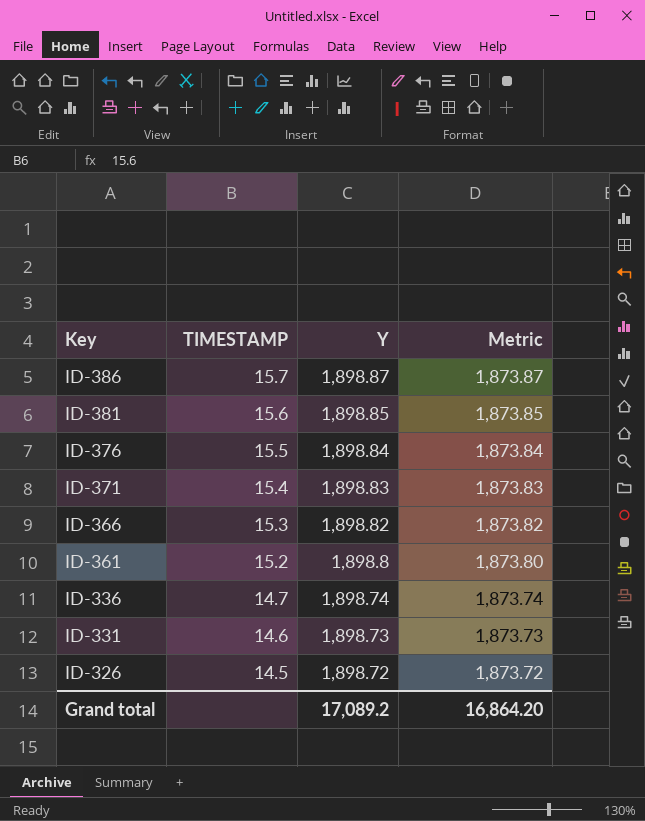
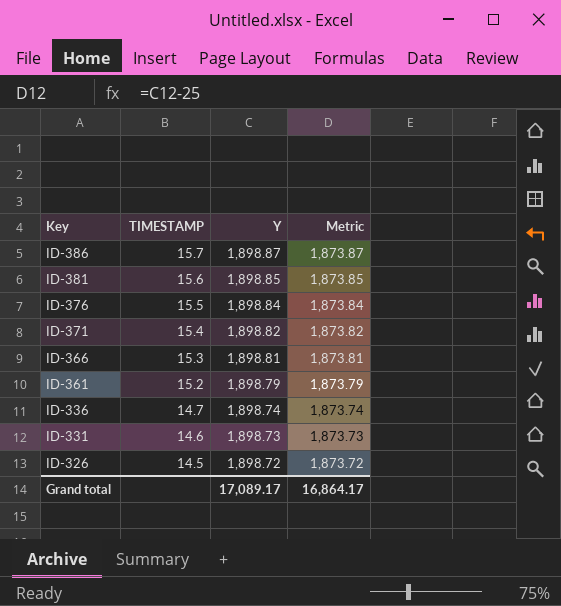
ID-371 | Y: 1,898.83 -> 1,898.82
ID-371 | Metric: 1,873.83 -> 1,873.82
ID-366 | Y: 1,898.82 -> 1,898.81
ID-366 | Metric: 1,873.82 -> 1,873.81
ID-361 | Y: 1,898.8 -> 1,898.79
ID-361 | Metric: 1,873.80 -> 1,873.79
Grand total | Y: 17,089.2 -> 17,089.17
Grand total | Metric: 16,864.20 -> 16,864.17

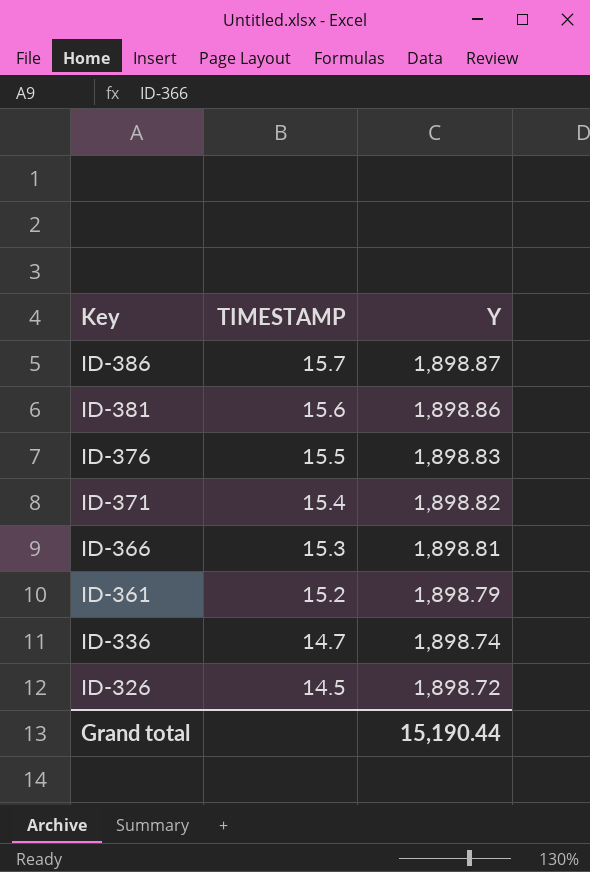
column Metric | formula: [Y] - 25 -> none
row ID-331: 14.6 | 1,898.73 | 1,873.73 -> none
ID-381 | Y: 1,898.85 -> 1,898.86
ID-376 | Y: 1,898.84 -> 1,898.83
Grand total | Y: 17,089.17 -> 15,190.44

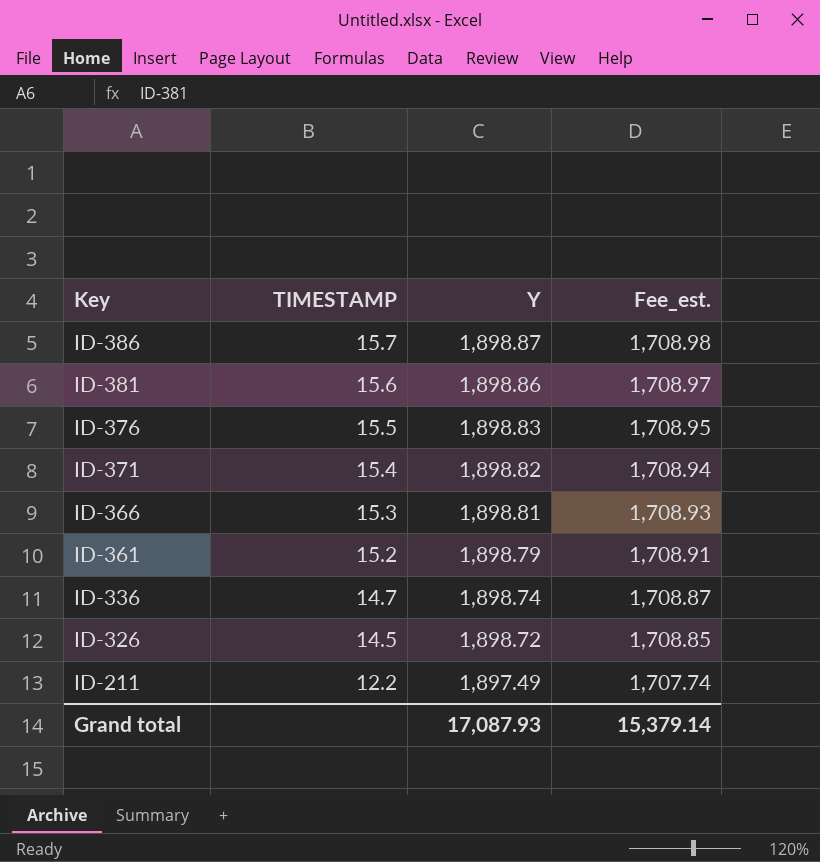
column Fee_est. | formula: none -> [Y] * 0.9
row ID-211: none -> 12.2 | 1,897.49 | 1,707.74
Grand total | Y: 15,190.44 -> 17,087.93

